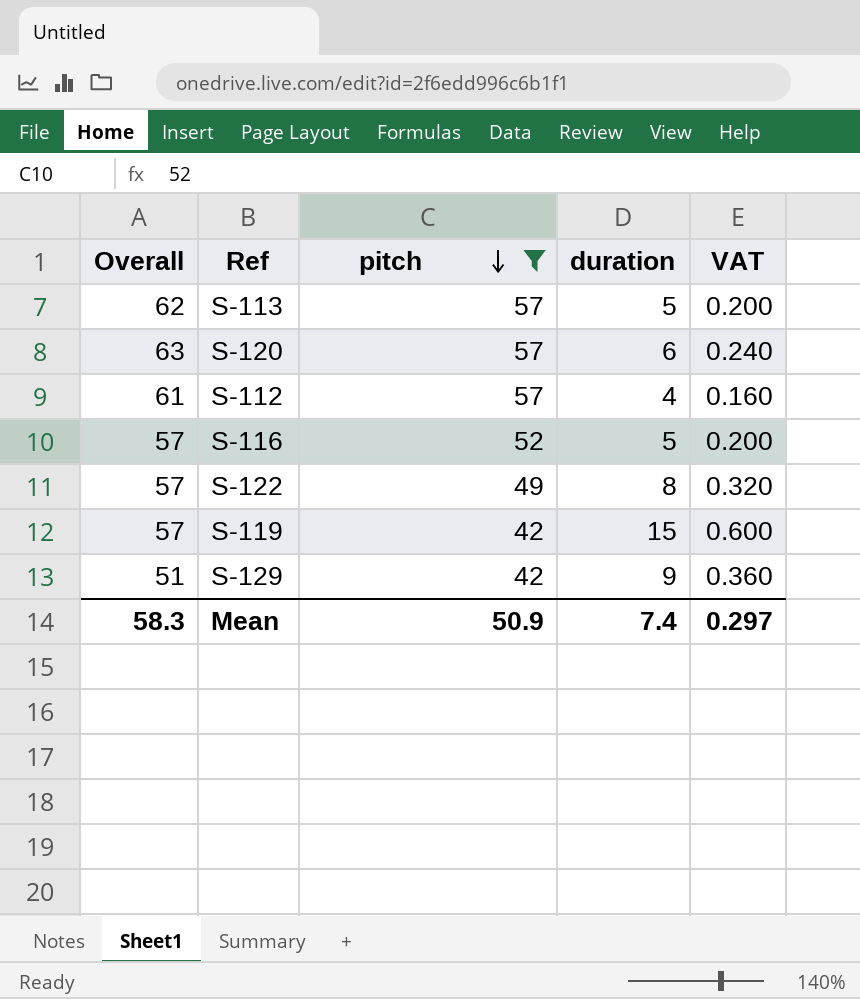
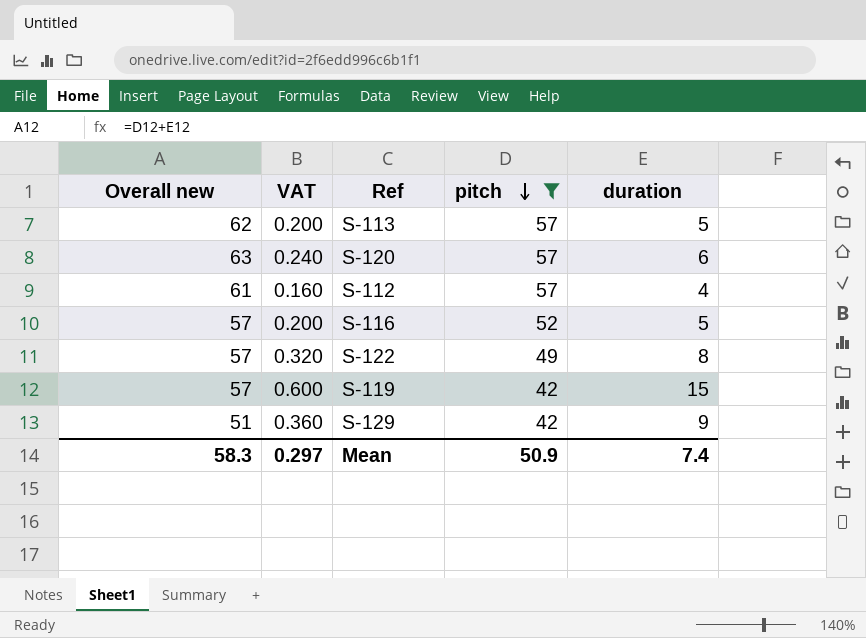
column name: Overall -> Overall new
column VAT | position: 5 -> 2

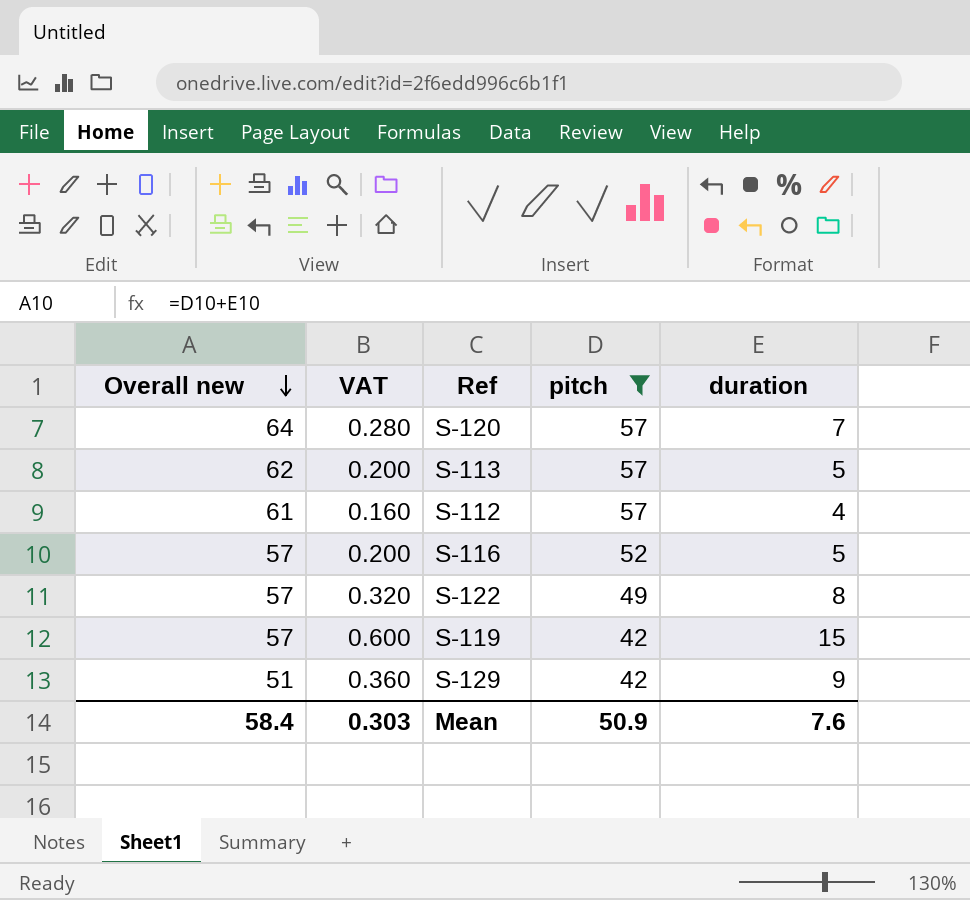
row order: pitch descending -> Overall new descending
S-120 | Overall new: 63 -> 64
S-120 | VAT: 0.240 -> 0.280
S-120 | duration: 6 -> 7
Mean | Overall new: 58.3 -> 58.4
Mean | VAT: 0.297 -> 0.303
Mean | duration: 7.4 -> 7.6

